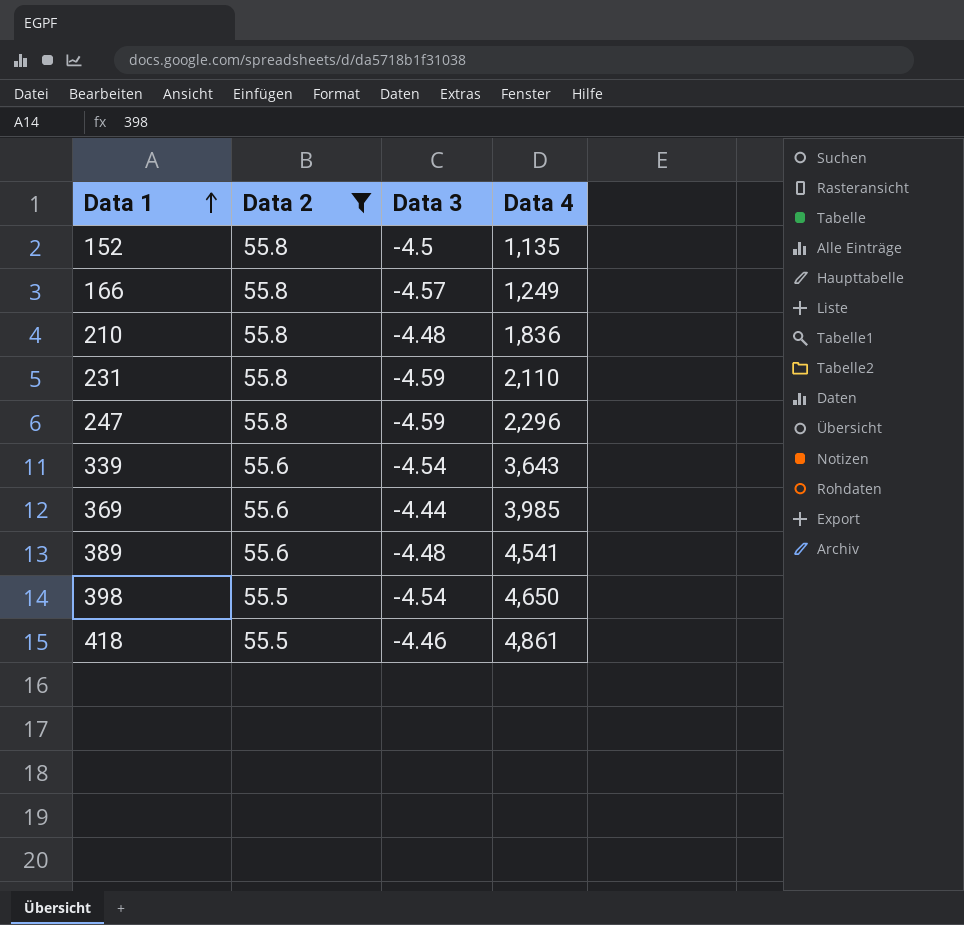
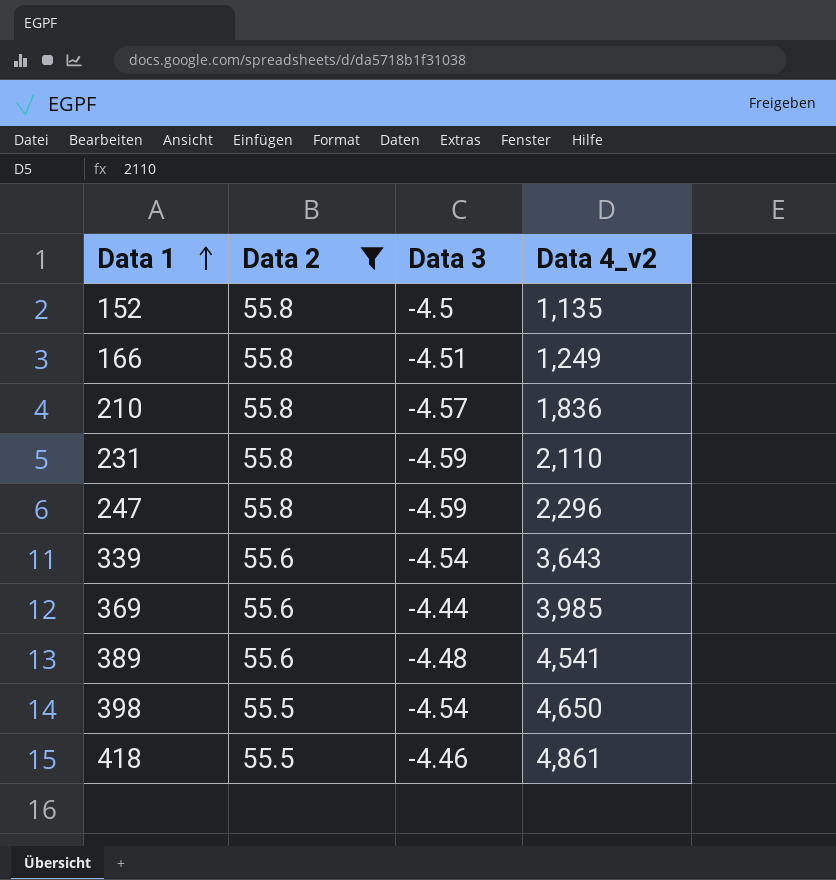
column name: Data 4 -> Data 4_v2
166 | Data 3: -4.57 -> -4.51
210 | Data 3: -4.48 -> -4.57

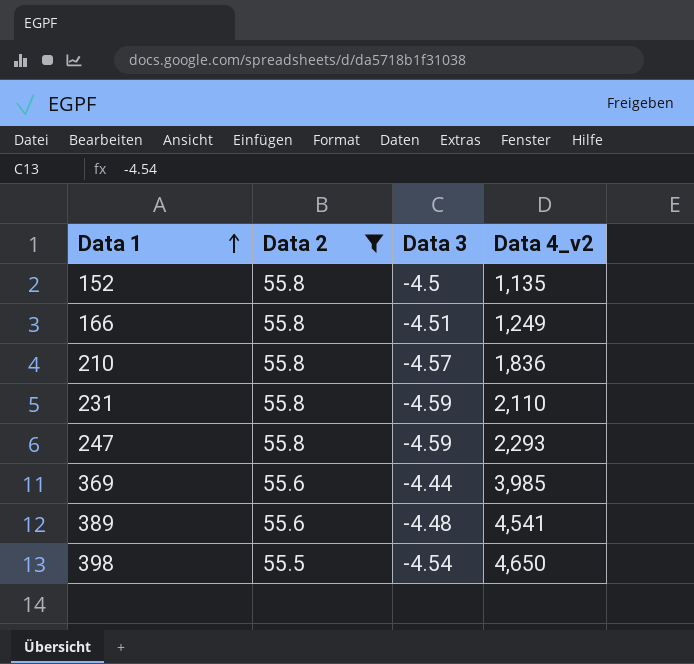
row 339: 55.6 | -4.54 | 3,643 -> none
row 418: 55.5 | -4.46 | 4,861 -> none
247 | Data 4_v2: 2,296 -> 2,293

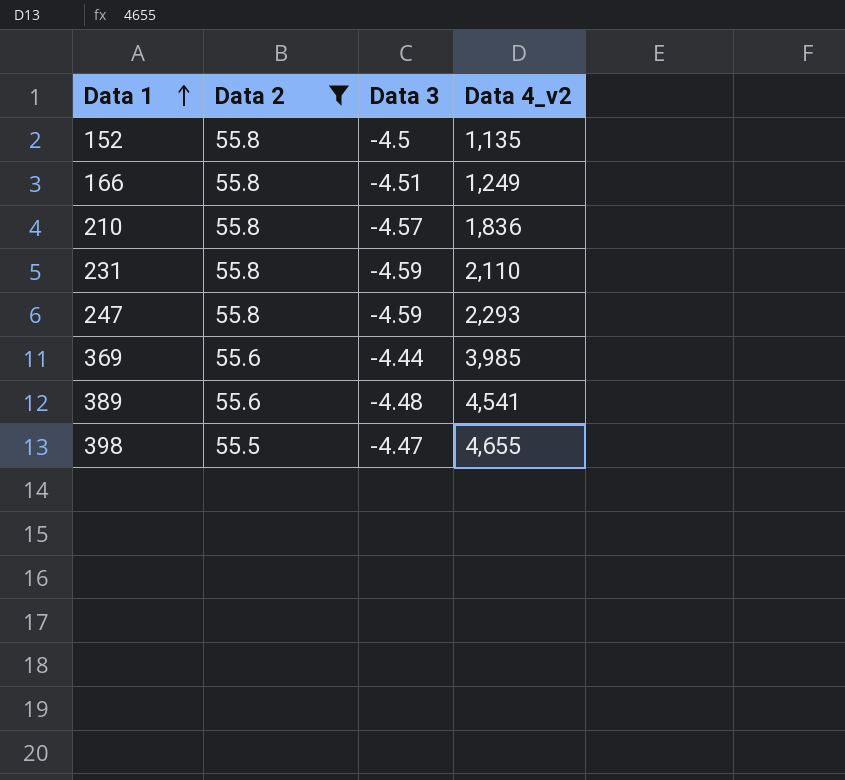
398 | Data 3: -4.54 -> -4.47
398 | Data 4_v2: 4,650 -> 4,655

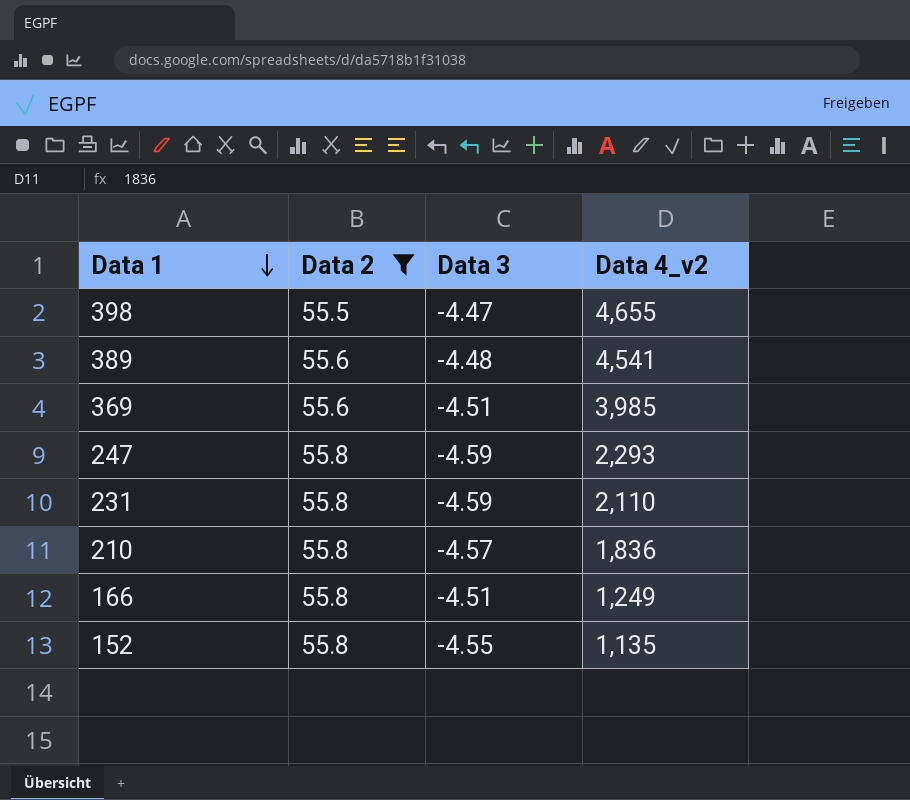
row order: Data 1 ascending -> Data 1 descending
369 | Data 3: -4.44 -> -4.51
152 | Data 3: -4.5 -> -4.55

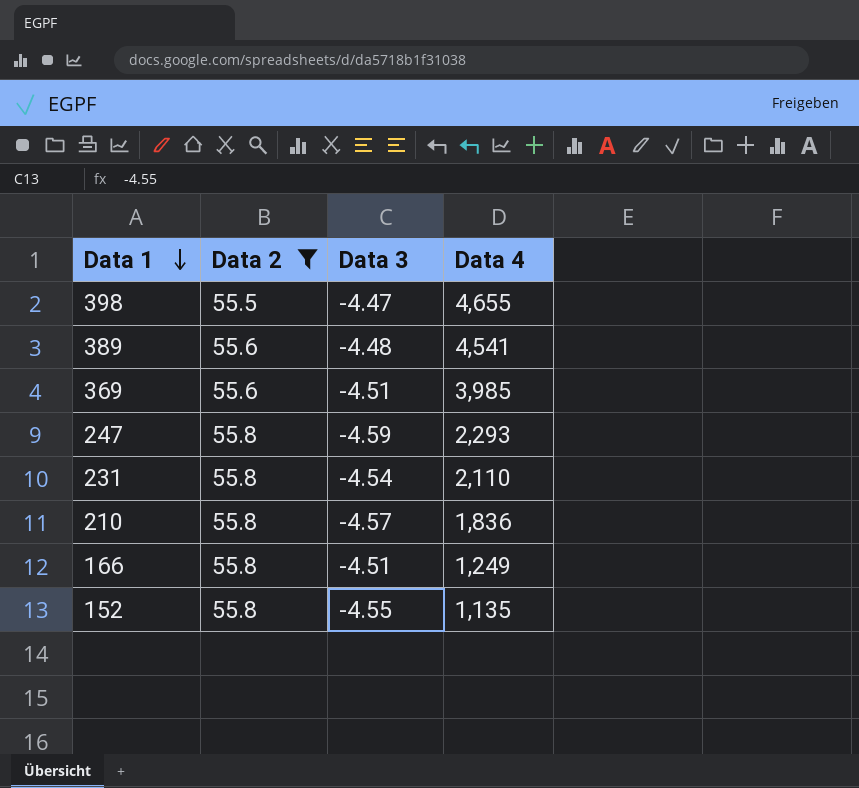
column name: Data 4_v2 -> Data 4
231 | Data 3: -4.59 -> -4.54

